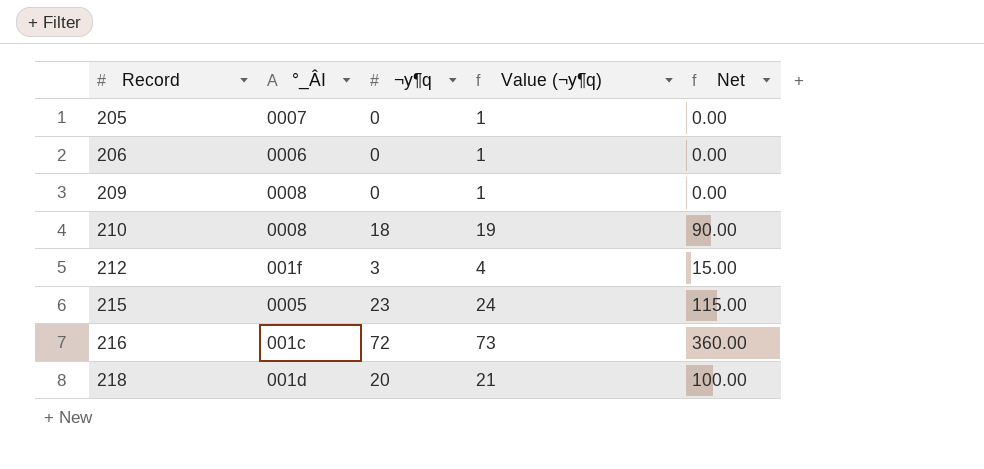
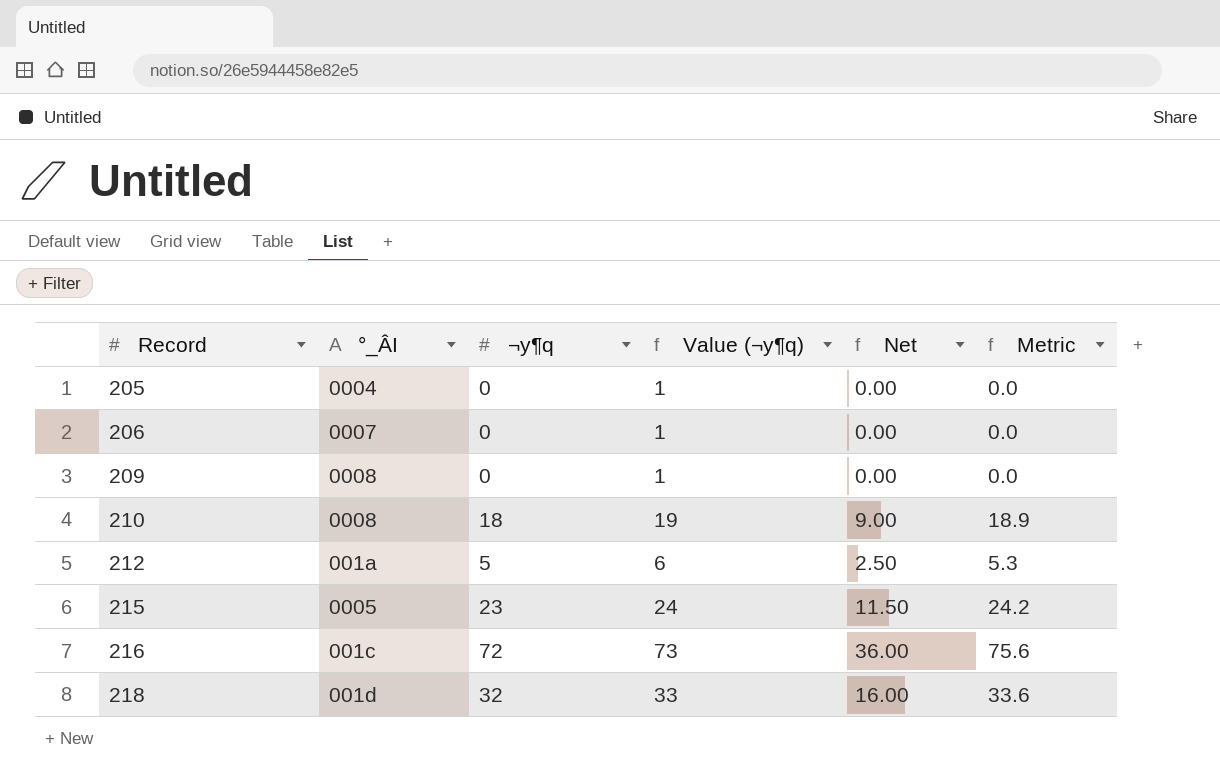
column Net | formula: [¬y¶q] * 5 -> [¬y¶q] * 0.5
column Metric | formula: none -> [¬y¶q] * 1.05
205 | °_ÂI: 0007 -> 0004
206 | °_ÂI: 0006 -> 0007
212 | °_ÂI: 001f -> 001a
212 | ¬y¶q: 3 -> 5
212 | Value (¬y¶q): 4 -> 6
218 | ¬y¶q: 20 -> 32
218 | Value (¬y¶q): 21 -> 33

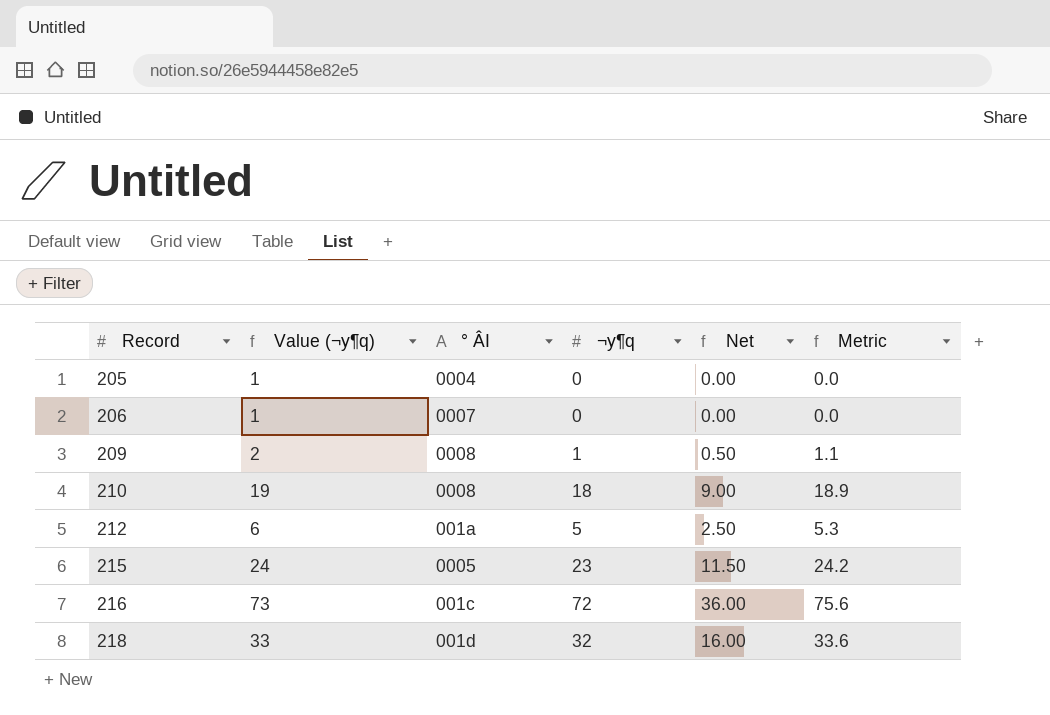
column Value (¬y¶q) | position: 4 -> 2
column name: °_ÂI -> ° ÂI
209 | Value (¬y¶q): 1 -> 2
209 | ¬y¶q: 0 -> 1
209 | Net: 0.00 -> 0.50
209 | Metric: 0.0 -> 1.1

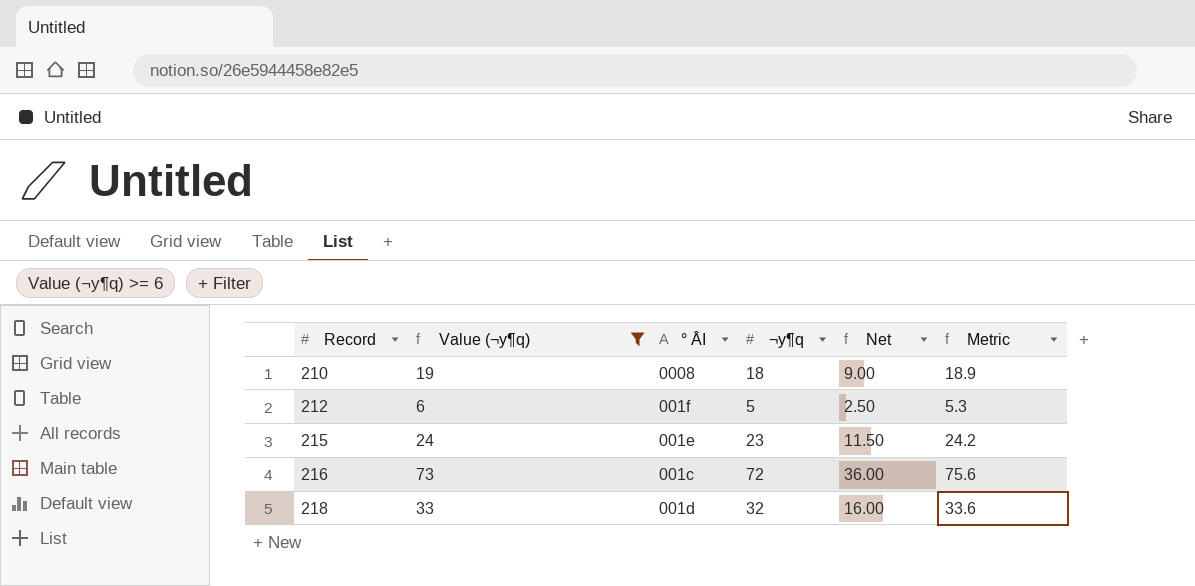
filter: none -> Value (¬y¶q) >= 6
212 | ° ÂI: 001a -> 001f
215 | ° ÂI: 0005 -> 001e

